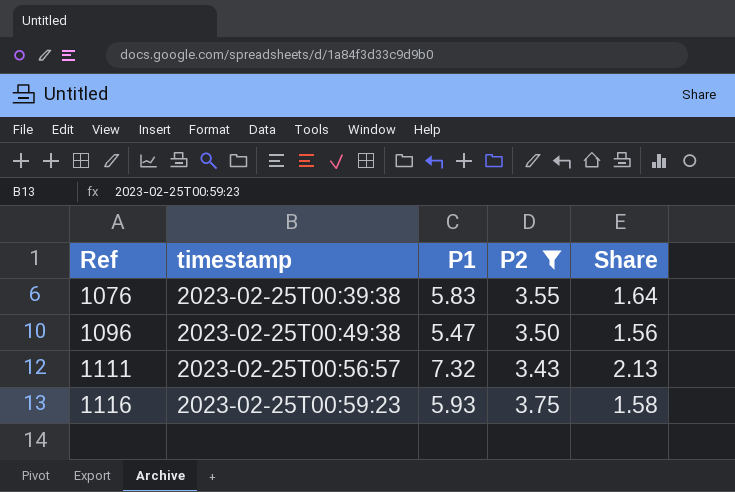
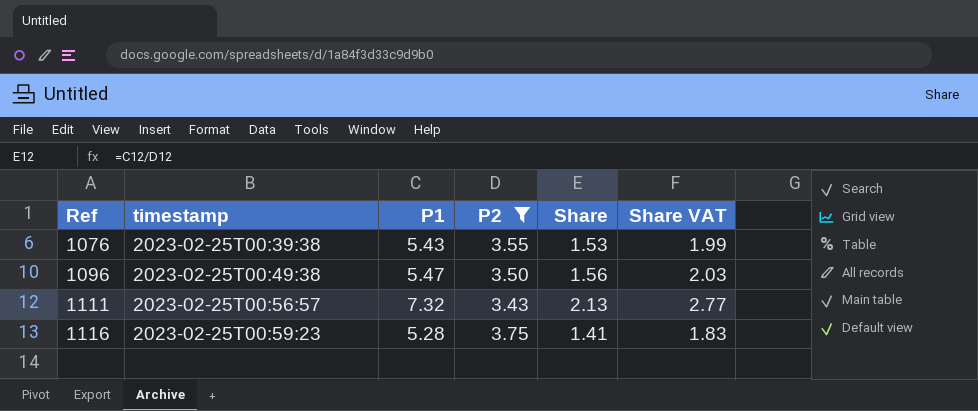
column Share VAT | formula: none -> [Share] * 1.3
1076 | P1: 5.83 -> 5.43
1076 | Share: 1.64 -> 1.53
1116 | P1: 5.93 -> 5.28
1116 | Share: 1.58 -> 1.41

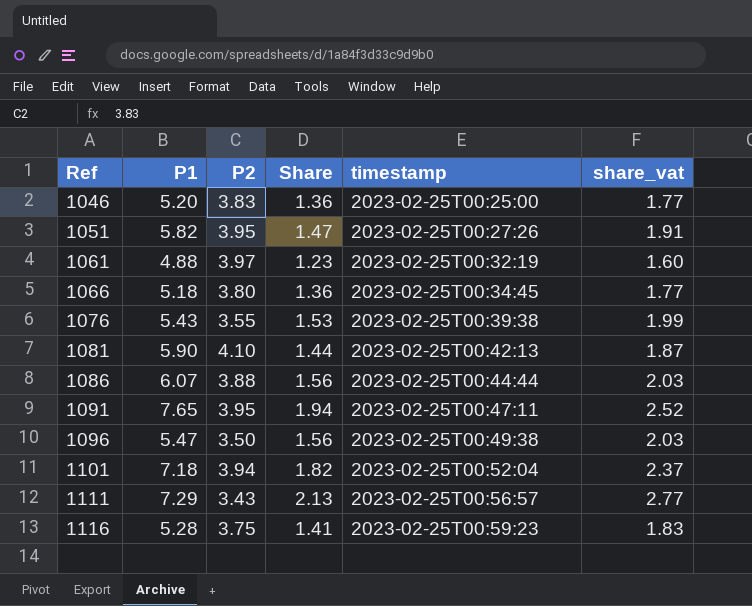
filter: P2 <= 3.75 -> none
column timestamp | position: 2 -> 5
column name: Share VAT -> share_vat
1111 | P1: 7.32 -> 7.29

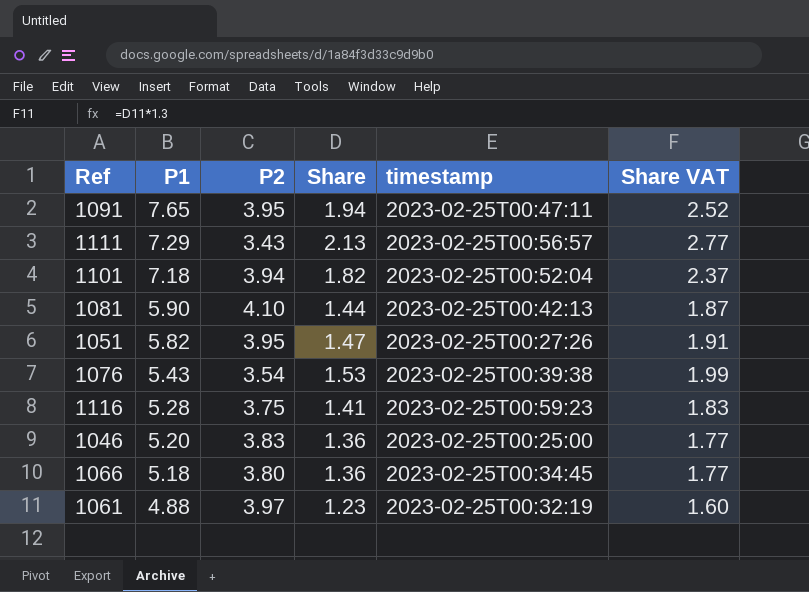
row order: Ref ascending -> P1 descending
column name: share_vat -> Share VAT
row 1086: 6.07 | 3.88 | 1.56 | 2023-02-25T00:44:44 | 2.03 -> none
row 1096: 5.47 | 3.50 | 1.56 | 2023-02-25T00:49:38 | 2.03 -> none
1076 | P2: 3.55 -> 3.54

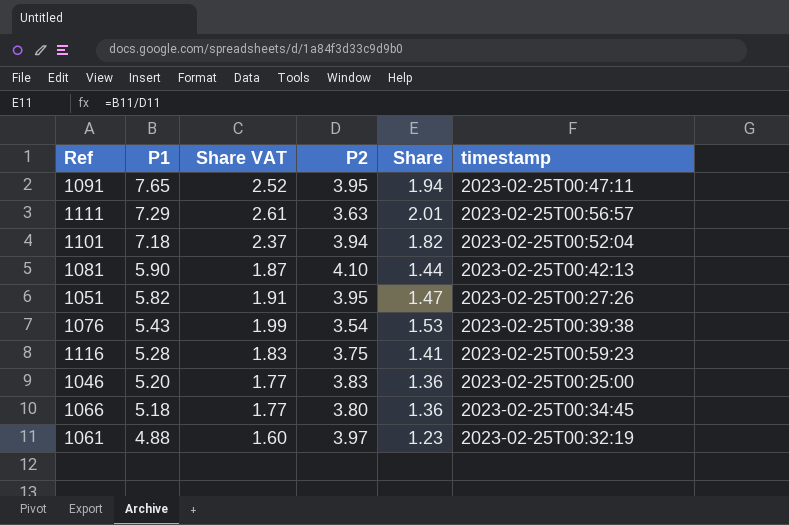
column Share VAT | position: 6 -> 3
1111 | Share VAT: 2.77 -> 2.61
1111 | P2: 3.43 -> 3.63
1111 | Share: 2.13 -> 2.01

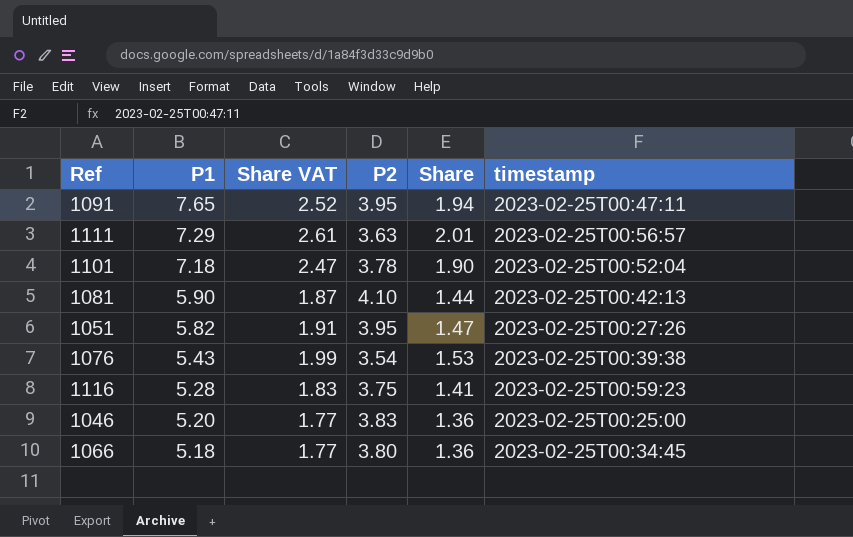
row 1061: 4.88 | 1.60 | 3.97 | 1.23 | 2023-02-25T00:32:19 -> none
1101 | Share VAT: 2.37 -> 2.47
1101 | P2: 3.94 -> 3.78
1101 | Share: 1.82 -> 1.90

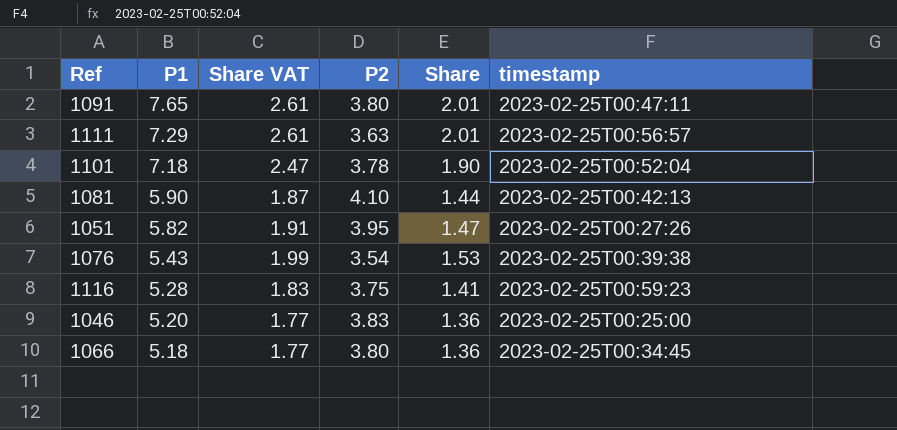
1091 | Share VAT: 2.52 -> 2.61
1091 | P2: 3.95 -> 3.80
1091 | Share: 1.94 -> 2.01

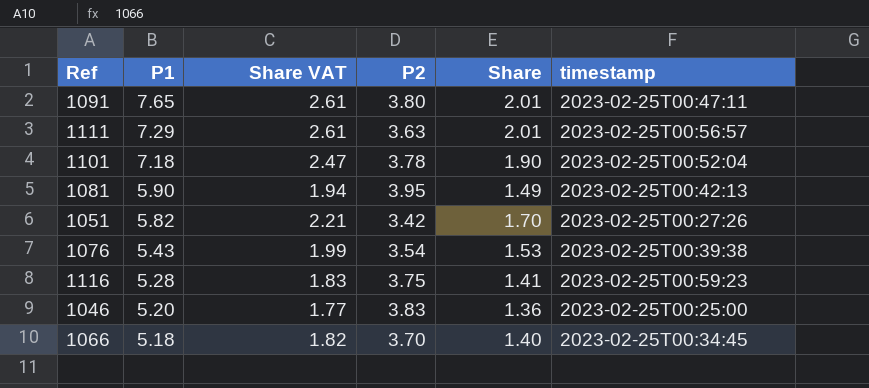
1081 | Share VAT: 1.87 -> 1.94
1081 | P2: 4.10 -> 3.95
1081 | Share: 1.44 -> 1.49
1051 | Share VAT: 1.91 -> 2.21
1051 | P2: 3.95 -> 3.42
1051 | Share: 1.47 -> 1.70
1066 | Share VAT: 1.77 -> 1.82
1066 | P2: 3.80 -> 3.70
1066 | Share: 1.36 -> 1.40

